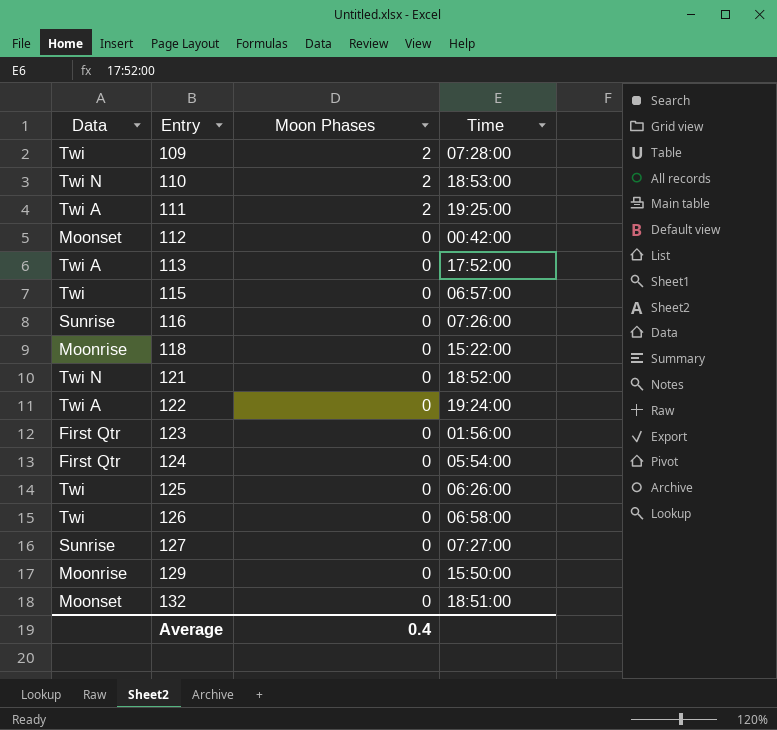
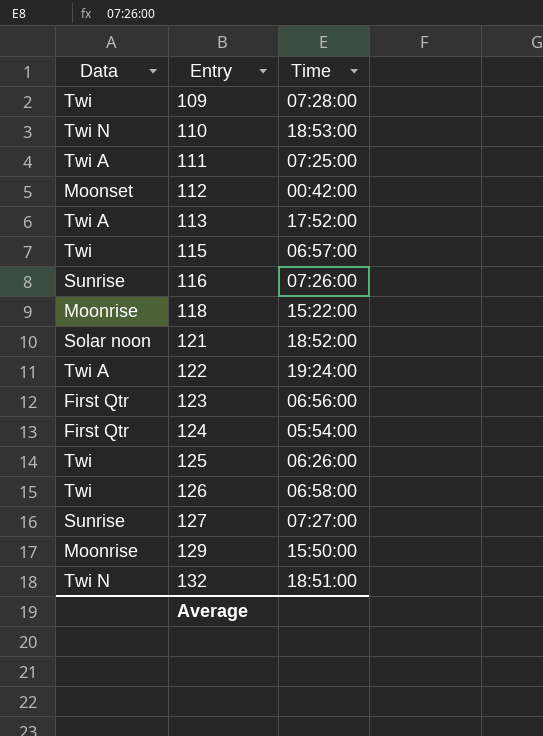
column Moon Phases | position: 3 -> none
111 | Time: 19:25:00 -> 07:25:00
121 | Data: Twi N -> Solar noon
123 | Time: 01:56:00 -> 06:56:00
132 | Data: Moonset -> Twi N

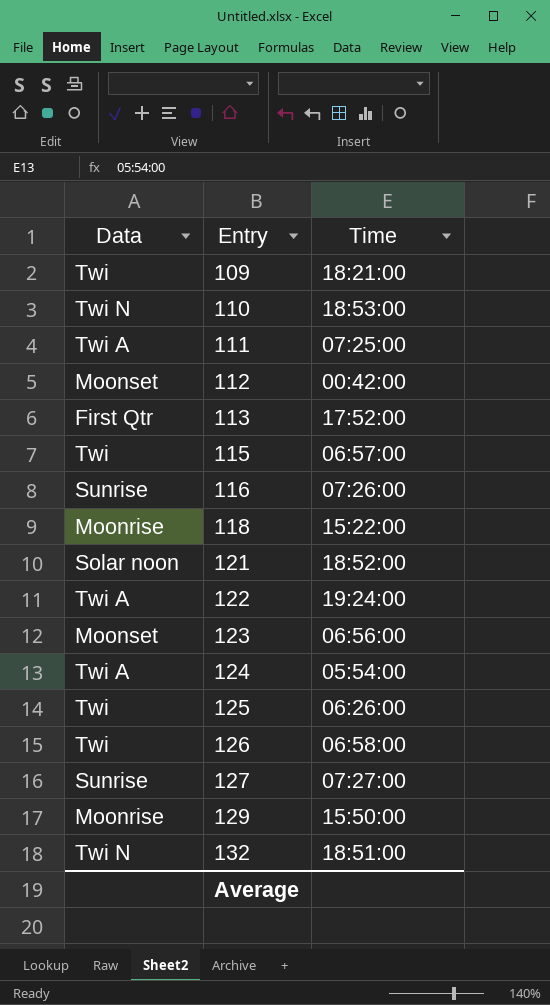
109 | Time: 07:28:00 -> 18:21:00
113 | Data: Twi A -> First Qtr
123 | Data: First Qtr -> Moonset
124 | Data: First Qtr -> Twi A

